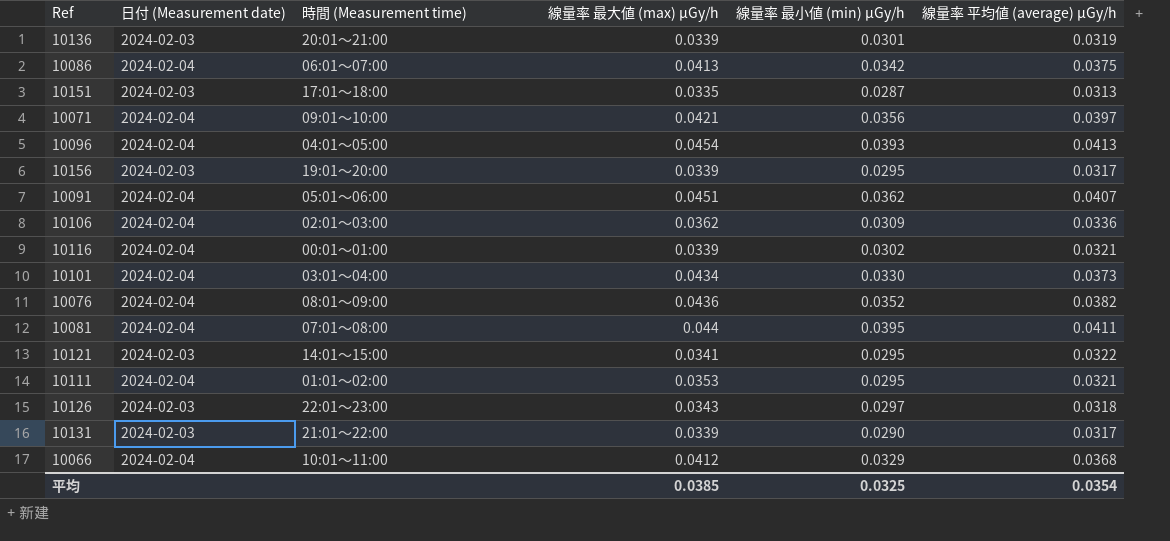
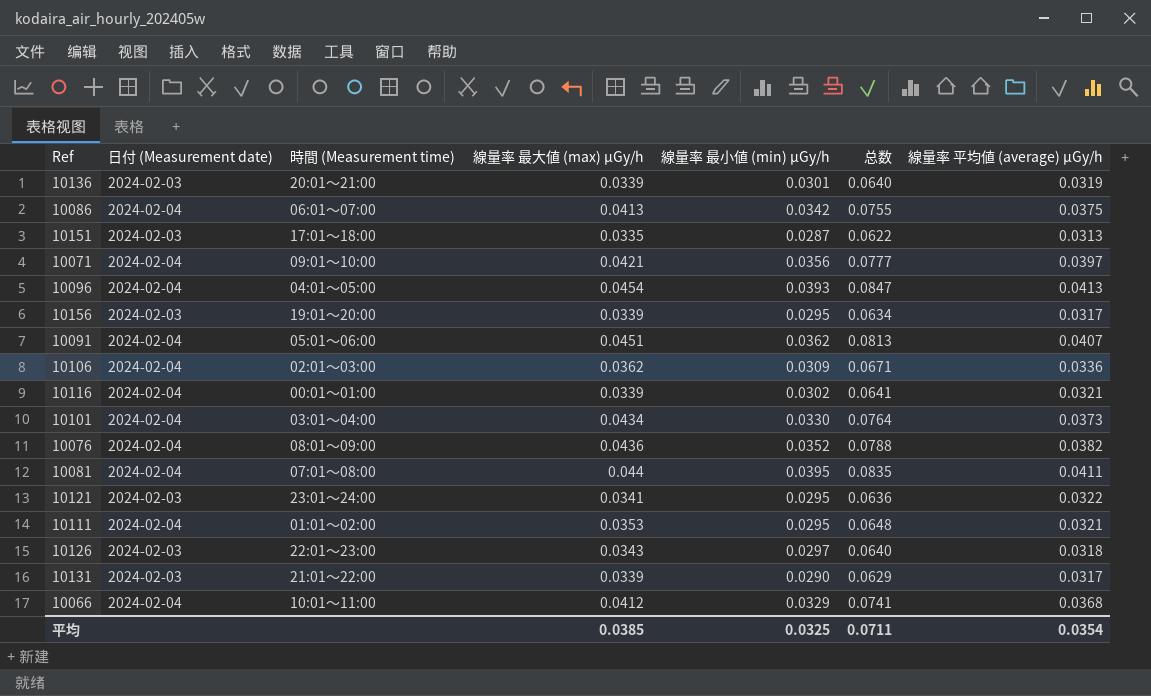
column 总数 | formula: none -> [線量率 最大値 (max) μGy/h] + [線量率 最小値 (min) μGy/h]
10121 | 時間 (Measurement time): 14:01～15:00 -> 23:01～24:00

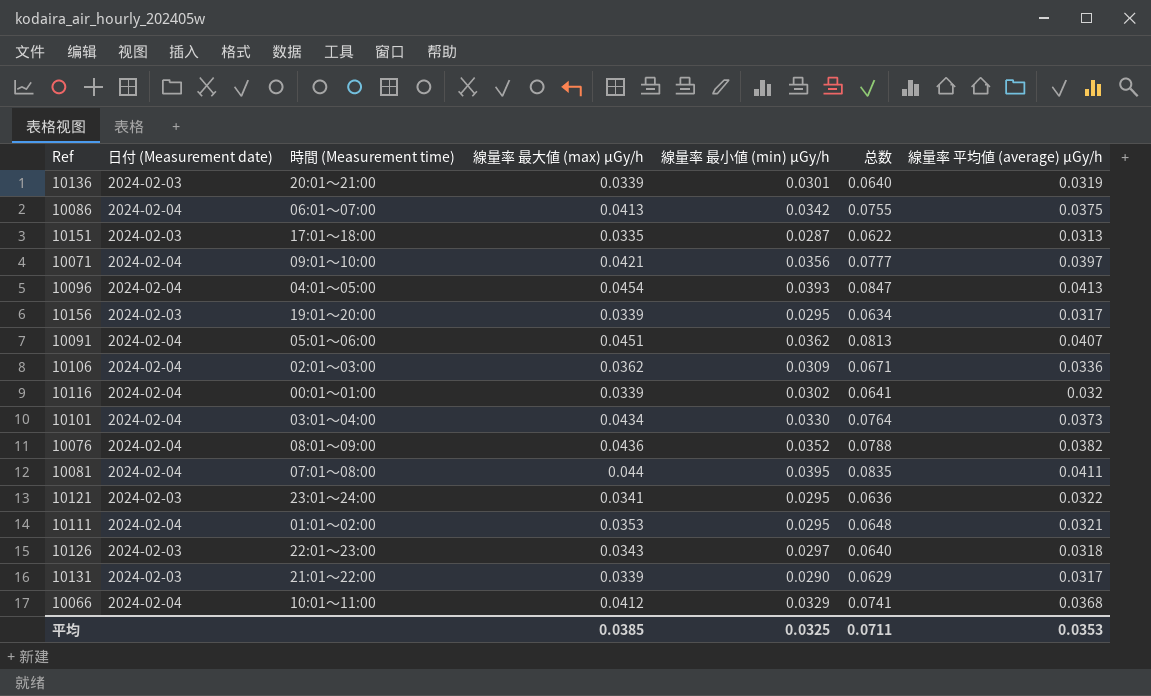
10116 | 線量率 平均値 (average) μGy/h: 0.0321 -> 0.032
平均 | 線量率 平均値 (average) μGy/h: 0.0354 -> 0.0353

